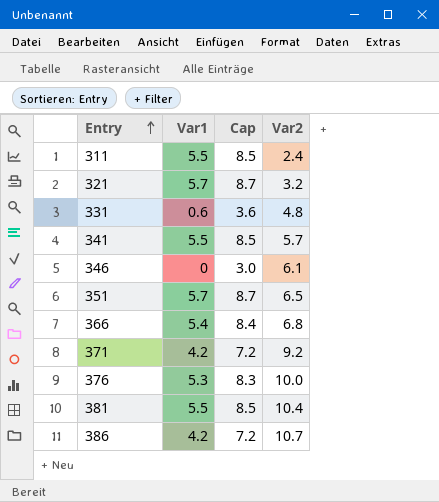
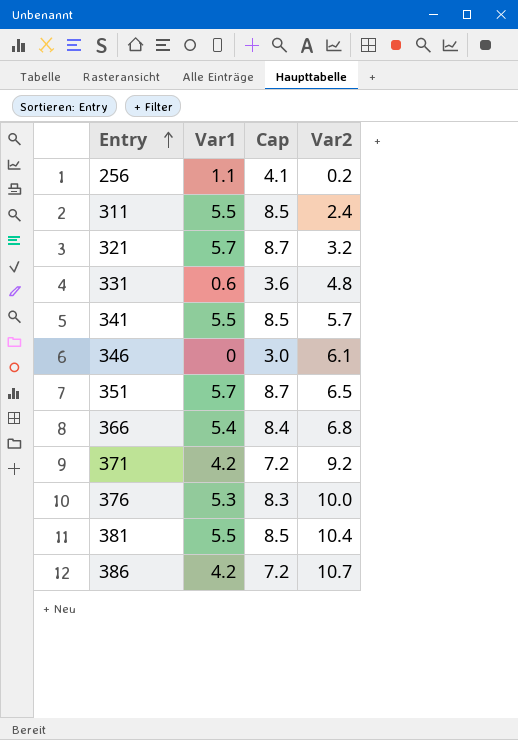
row 256: none -> 1.1 | 4.1 | 0.2

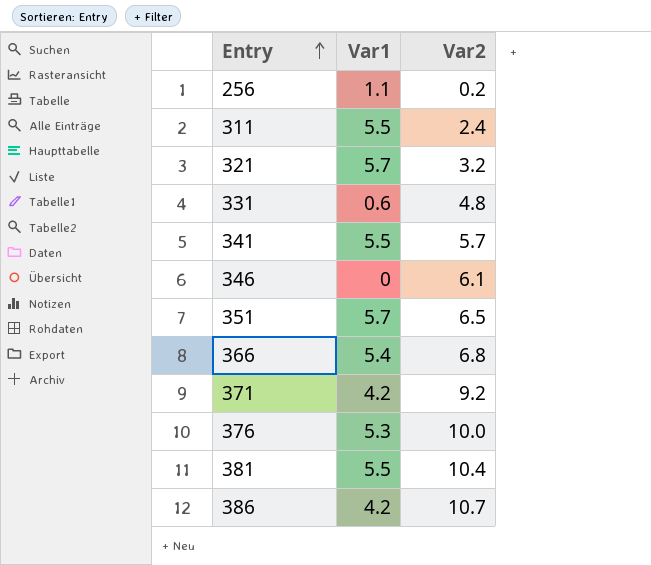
column Cap | formula: [Var1] + 3 -> none

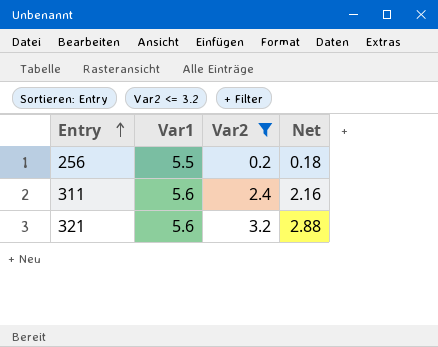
filter: none -> Var2 <= 3.2
column Net | formula: none -> [Var2] * 0.9
256 | Var1: 1.1 -> 5.5
311 | Var1: 5.5 -> 5.6
321 | Var1: 5.7 -> 5.6

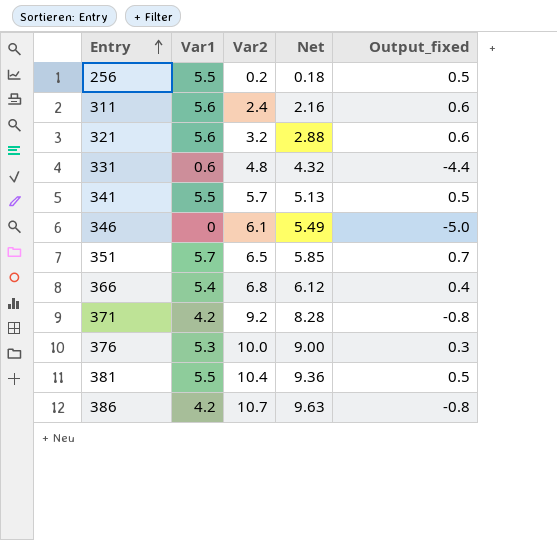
filter: Var2 <= 3.2 -> none
column Output_fixed | formula: none -> [Var1] - 5

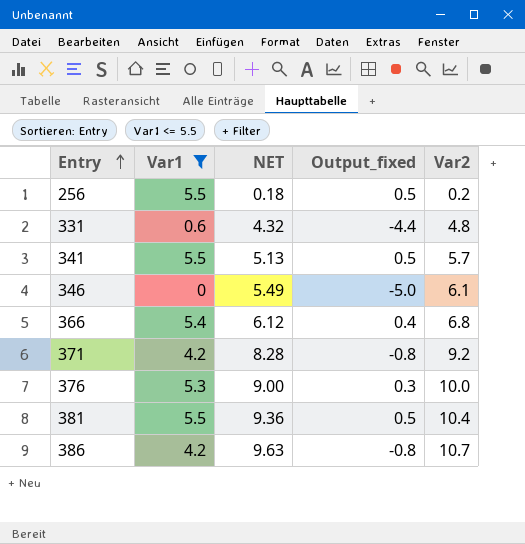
filter: none -> Var1 <= 5.5
column name: Net -> NET
column Var2 | position: 3 -> 5

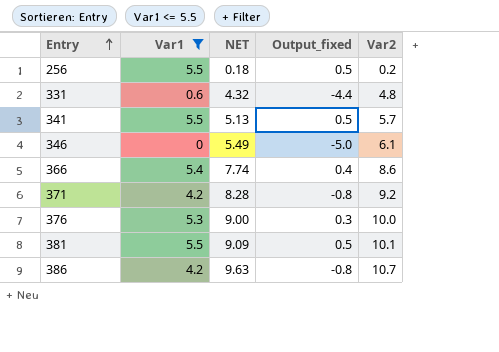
366 | NET: 6.12 -> 7.74
366 | Var2: 6.8 -> 8.6
381 | NET: 9.36 -> 9.09
381 | Var2: 10.4 -> 10.1

